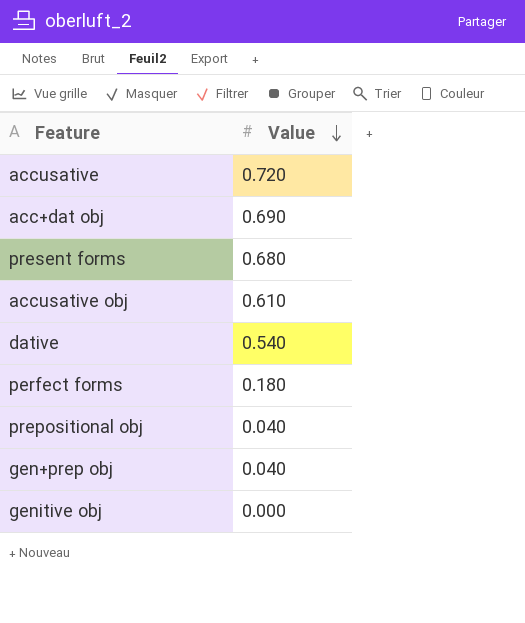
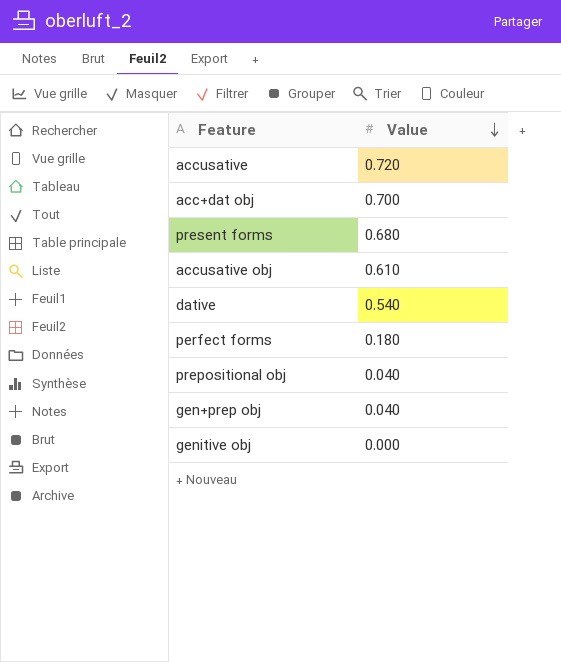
acc+dat obj | Value: 0.690 -> 0.700

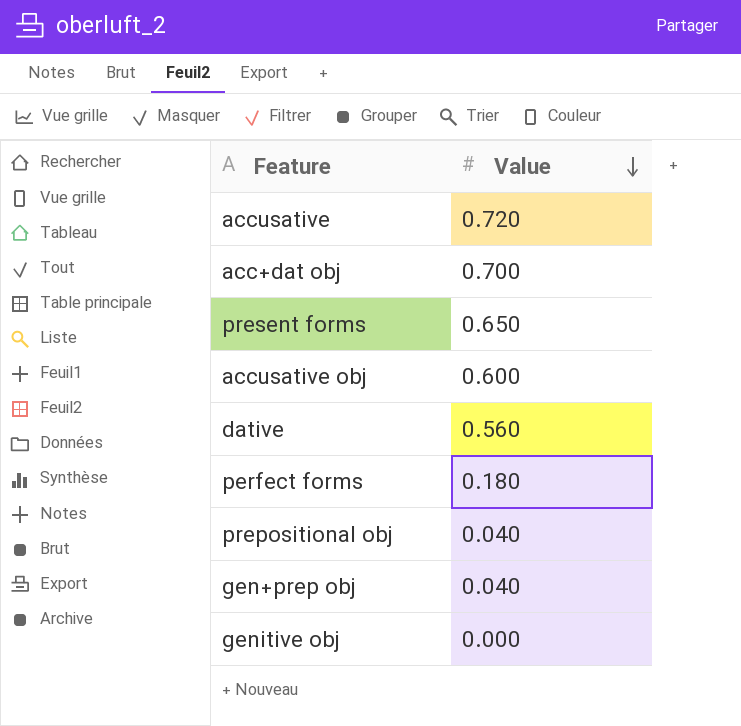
present forms | Value: 0.680 -> 0.650
accusative obj | Value: 0.610 -> 0.600
dative | Value: 0.540 -> 0.560

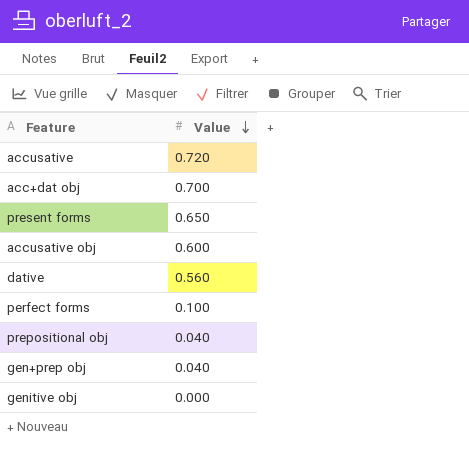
perfect forms | Value: 0.180 -> 0.100

